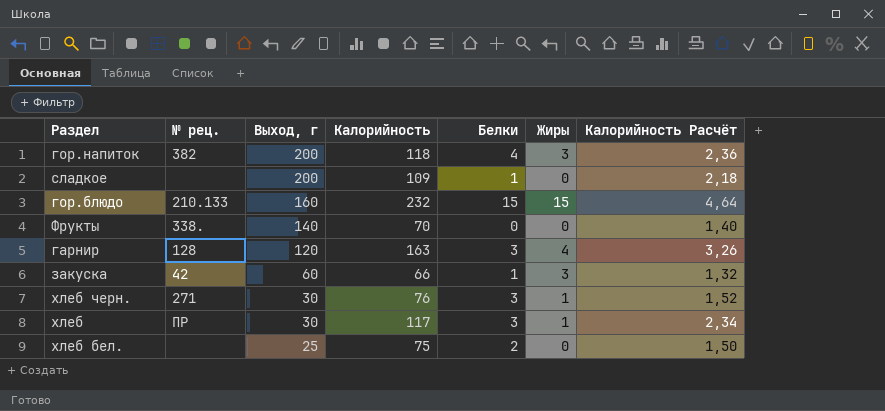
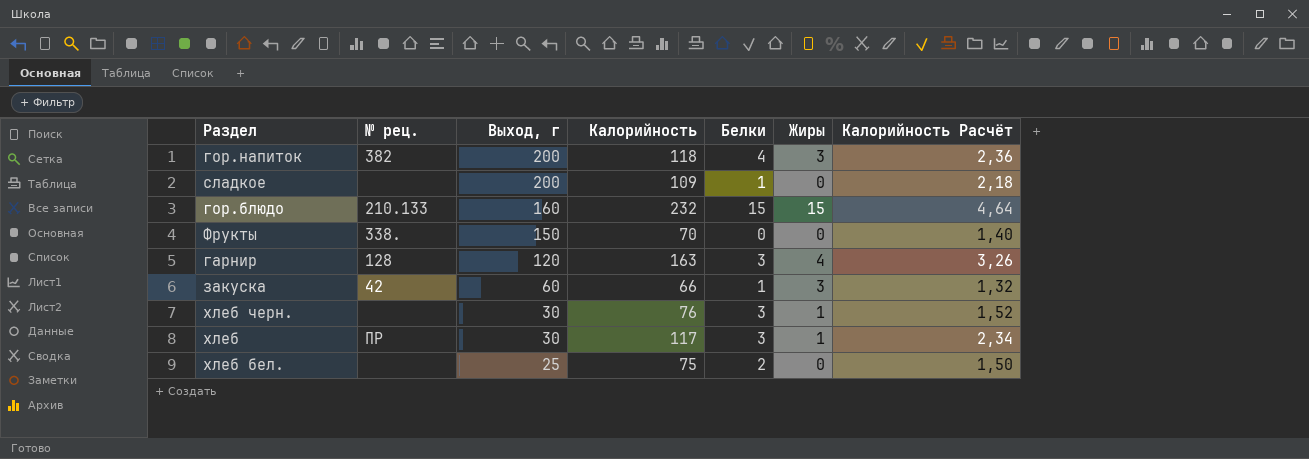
Фрукты | Выход, г: 140 -> 150
хлеб черн. | № рец.: 271 -> none

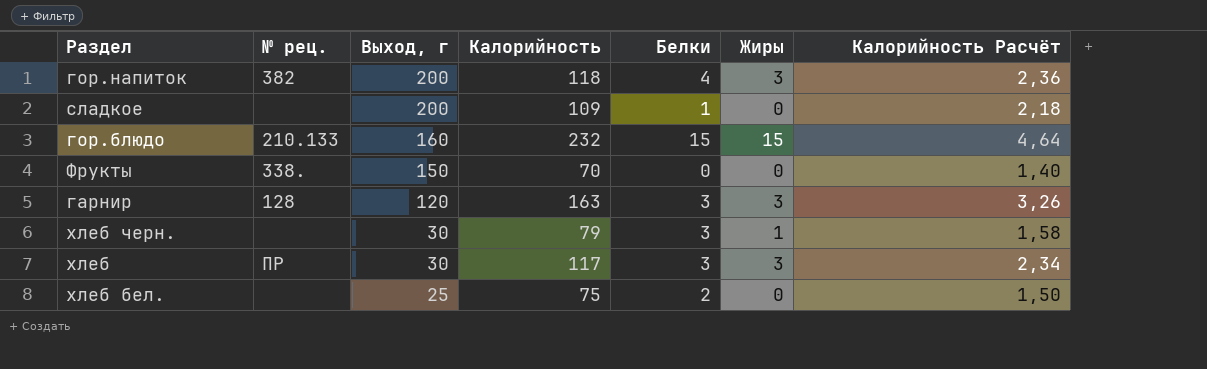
row закуска: 42 | 60 | 66 | 1 | 3 | 1,32 -> none
гарнир | Жиры: 4 -> 3
хлеб черн. | Калорийность: 76 -> 79
хлеб черн. | Калорийность Расчёт: 1,52 -> 1,58
хлеб | Жиры: 1 -> 3

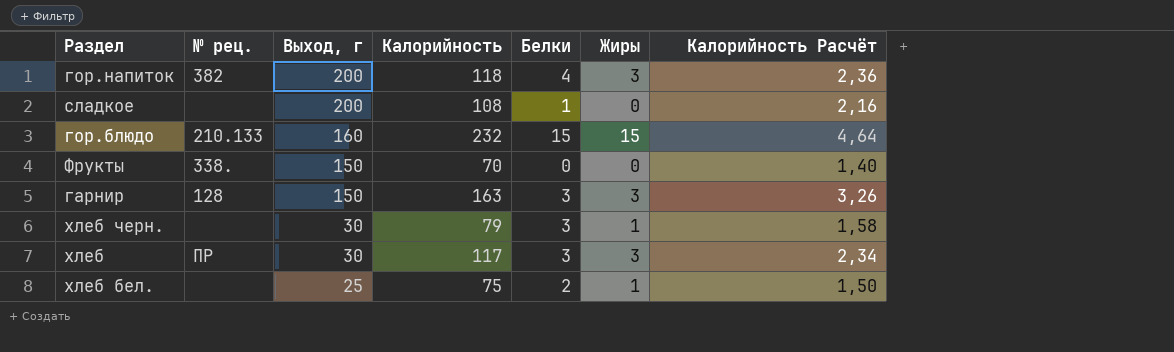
сладкое | Калорийность: 109 -> 108
сладкое | Калорийность Расчёт: 2,18 -> 2,16
гарнир | Выход, г: 120 -> 150
хлеб бел. | Жиры: 0 -> 1

